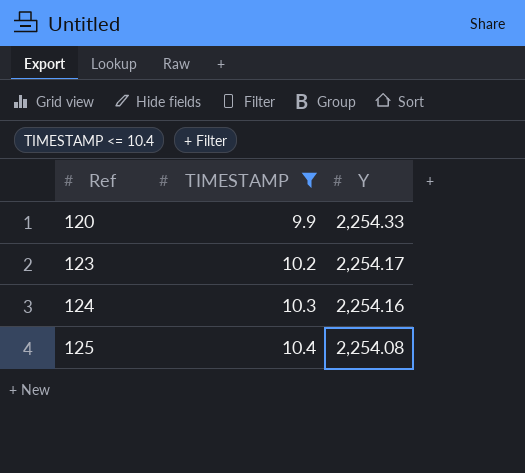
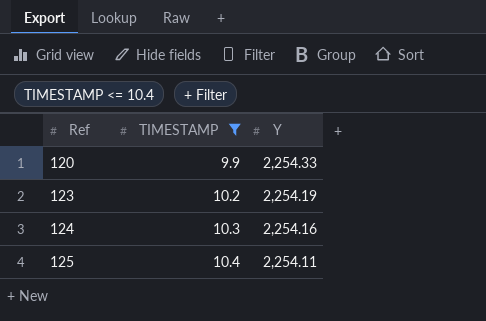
123 | Y: 2,254.17 -> 2,254.19
125 | Y: 2,254.08 -> 2,254.11

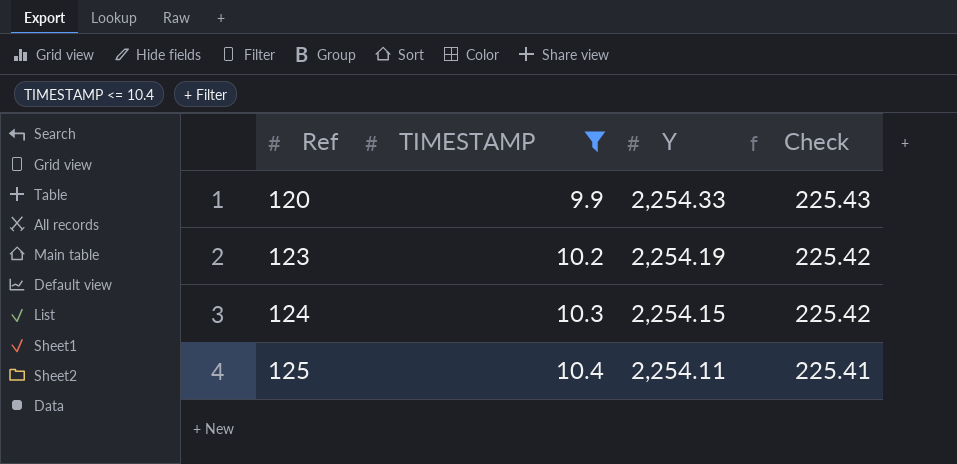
column Check | formula: none -> [Y] * 0.1
124 | Y: 2,254.16 -> 2,254.15

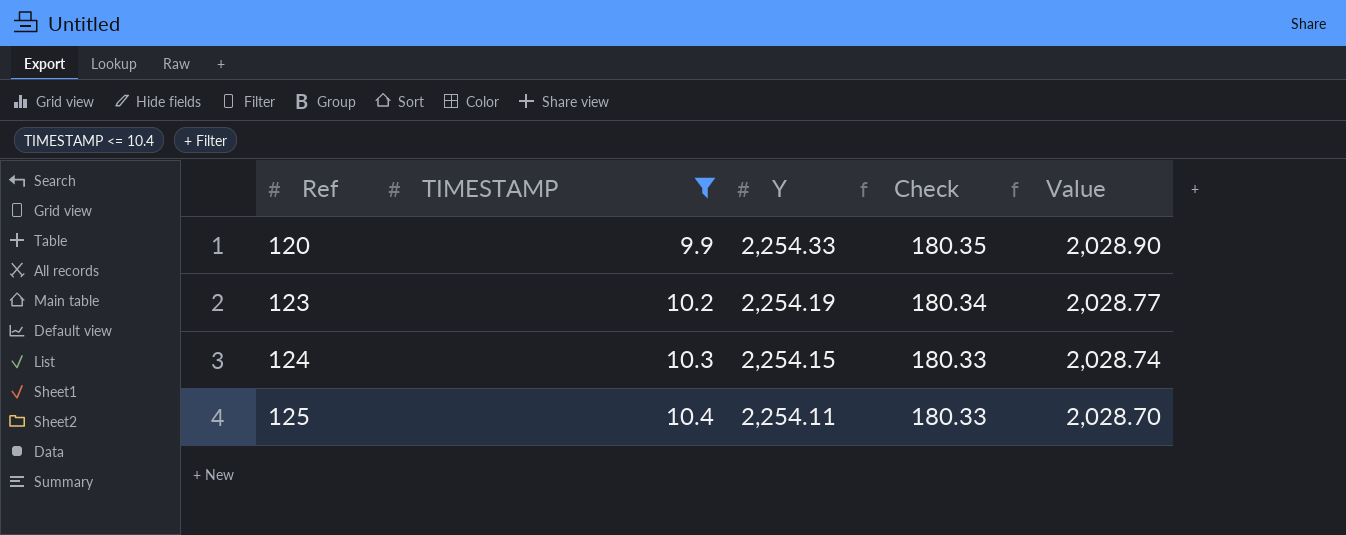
column Check | formula: [Y] * 0.1 -> [Y] * 0.08
column Value | formula: none -> [Y] * 0.9

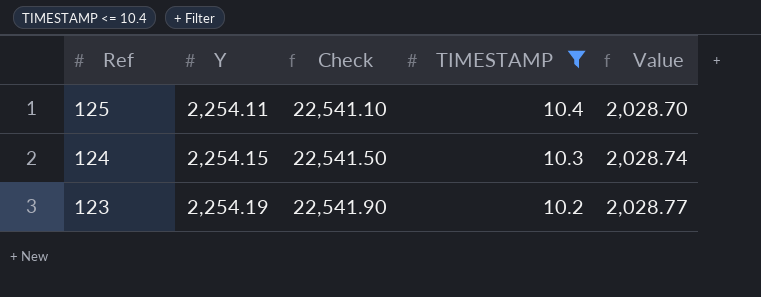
row order: Ref ascending -> Ref descending
column Check | formula: [Y] * 0.08 -> [Y] * 10
column TIMESTAMP | position: 2 -> 4
row 120: 9.9 | 2,254.33 | 180.35 | 2,028.90 -> none

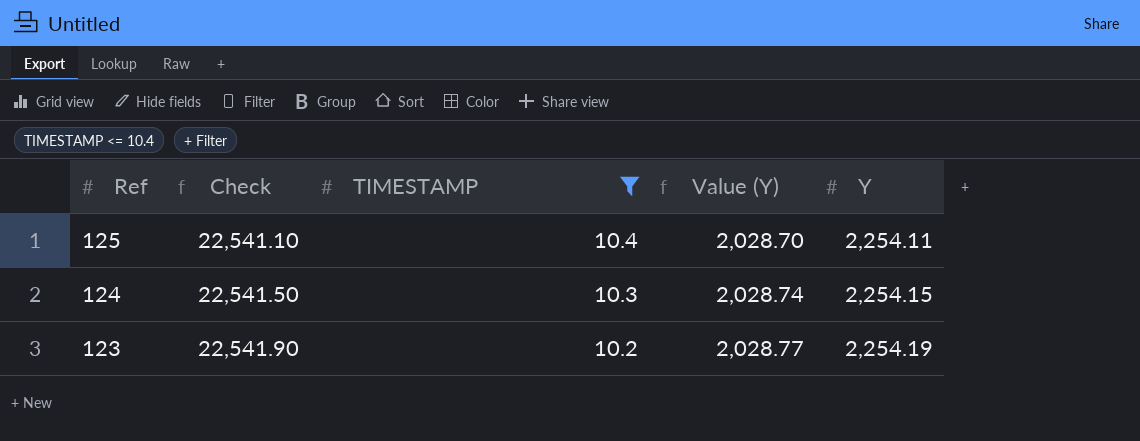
column name: Value -> Value (Y)
column Y | position: 2 -> 5

